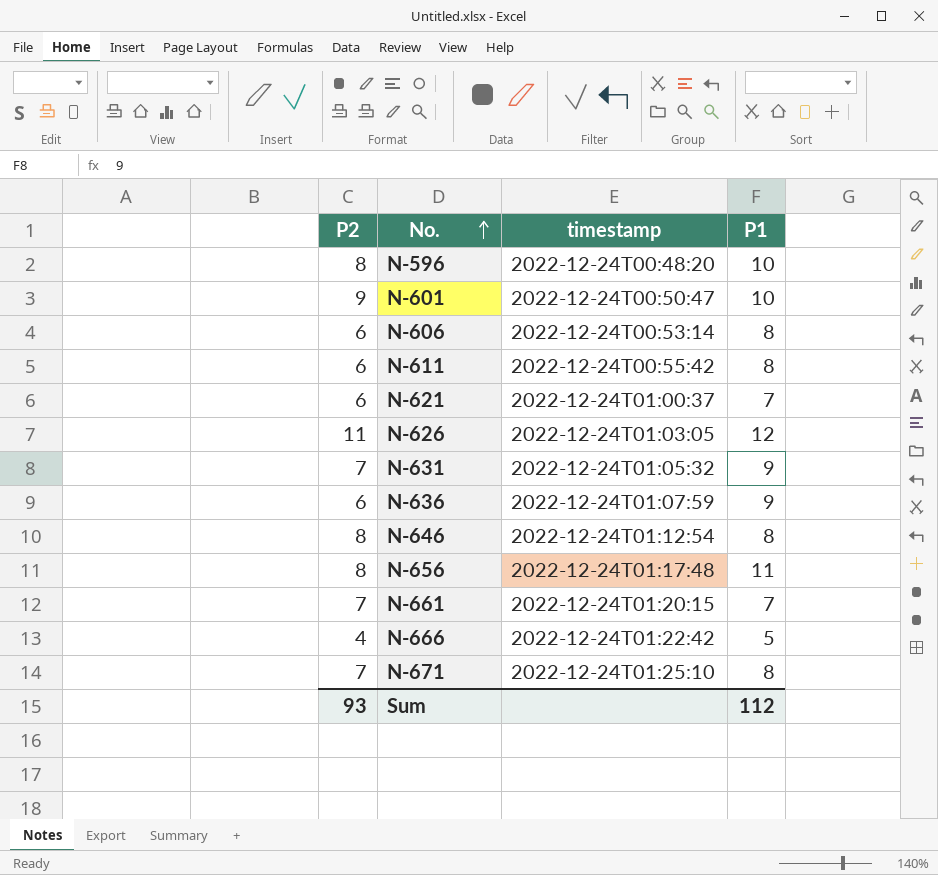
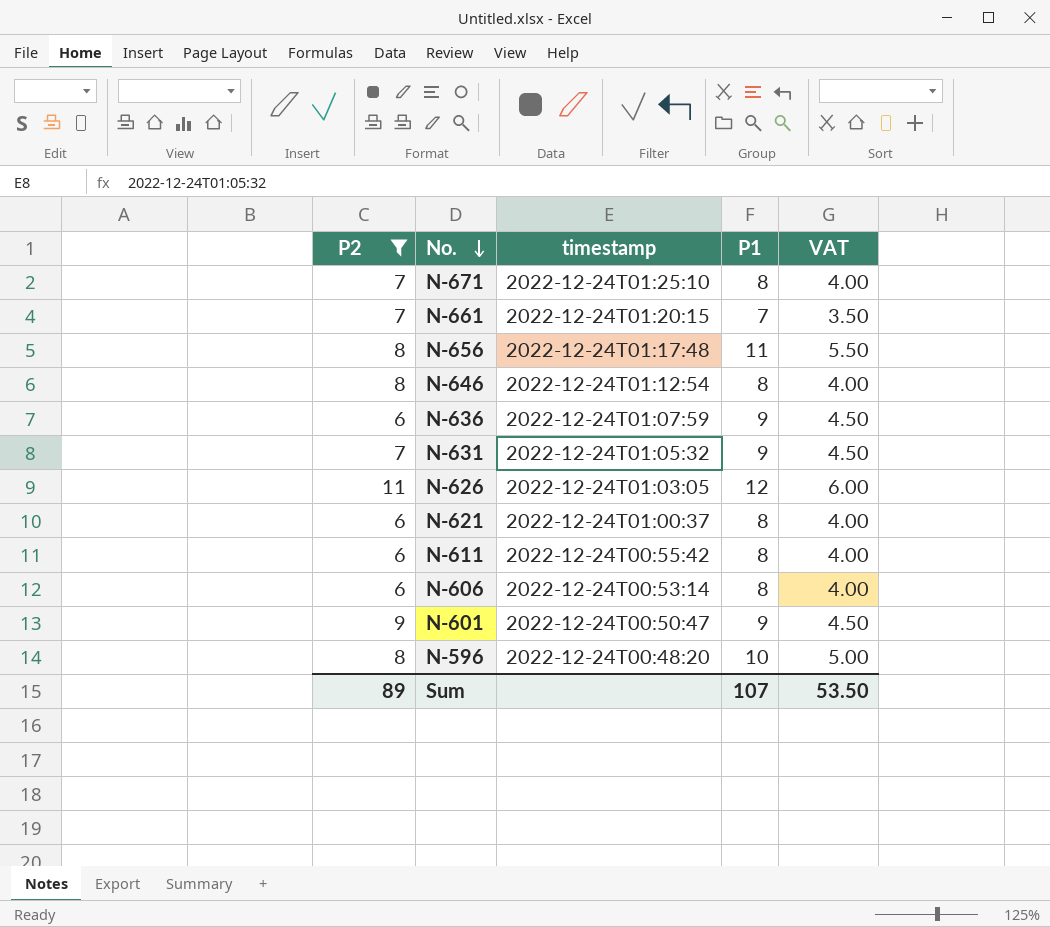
filter: none -> P2 != 4
row order: No. ascending -> No. descending
column VAT | formula: none -> [P1] * 0.5
N-621 | P1: 7 -> 8
N-601 | P1: 10 -> 9
Sum | P2: 93 -> 89
Sum | P1: 112 -> 107

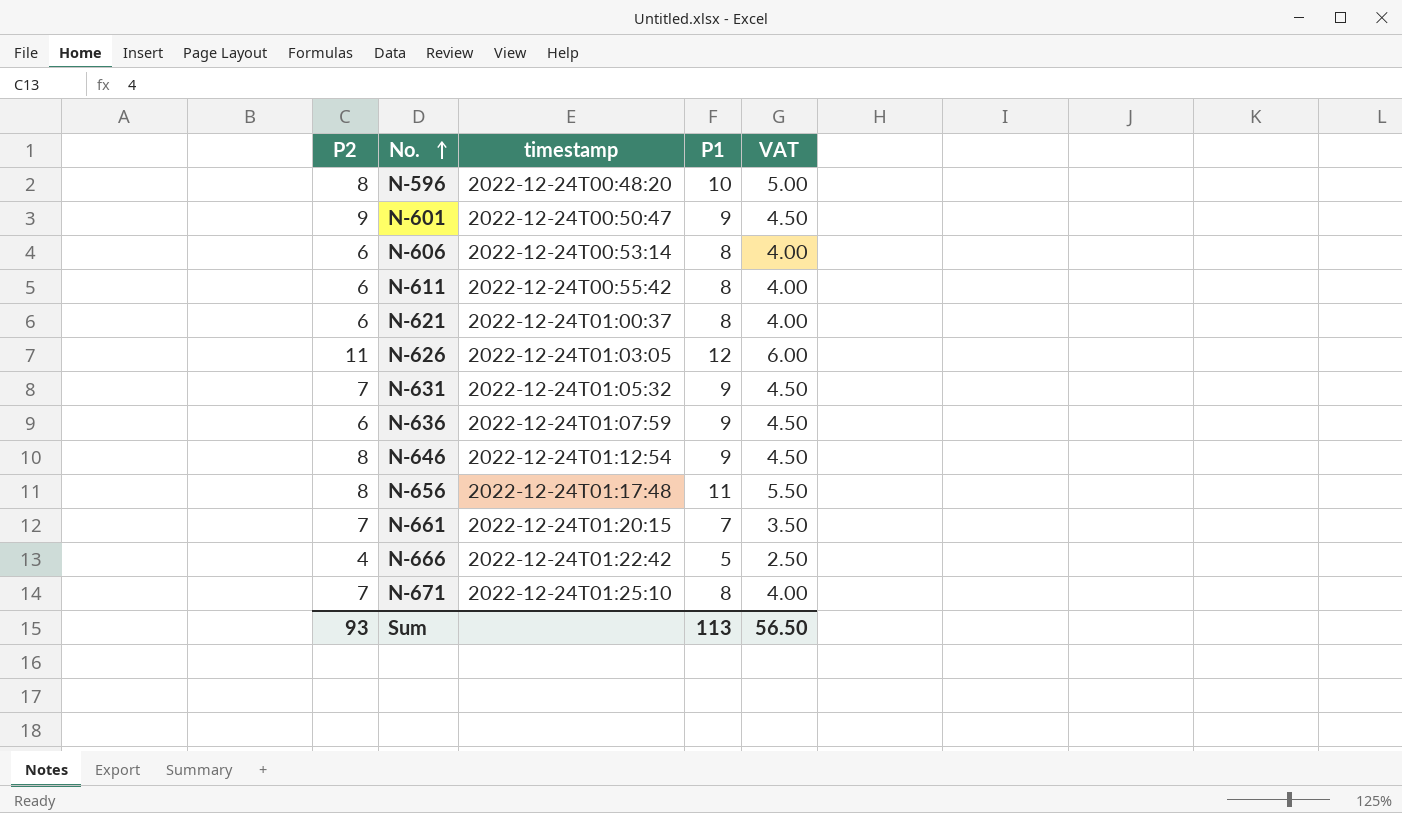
filter: P2 != 4 -> none
row order: No. descending -> No. ascending
N-646 | P1: 8 -> 9
N-646 | VAT: 4.00 -> 4.50
Sum | P2: 89 -> 93
Sum | P1: 107 -> 113
Sum | VAT: 53.50 -> 56.50

